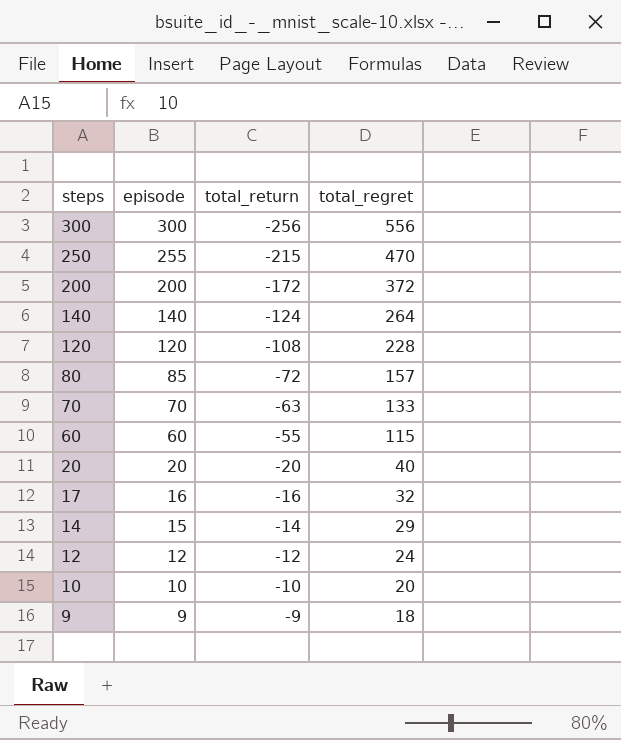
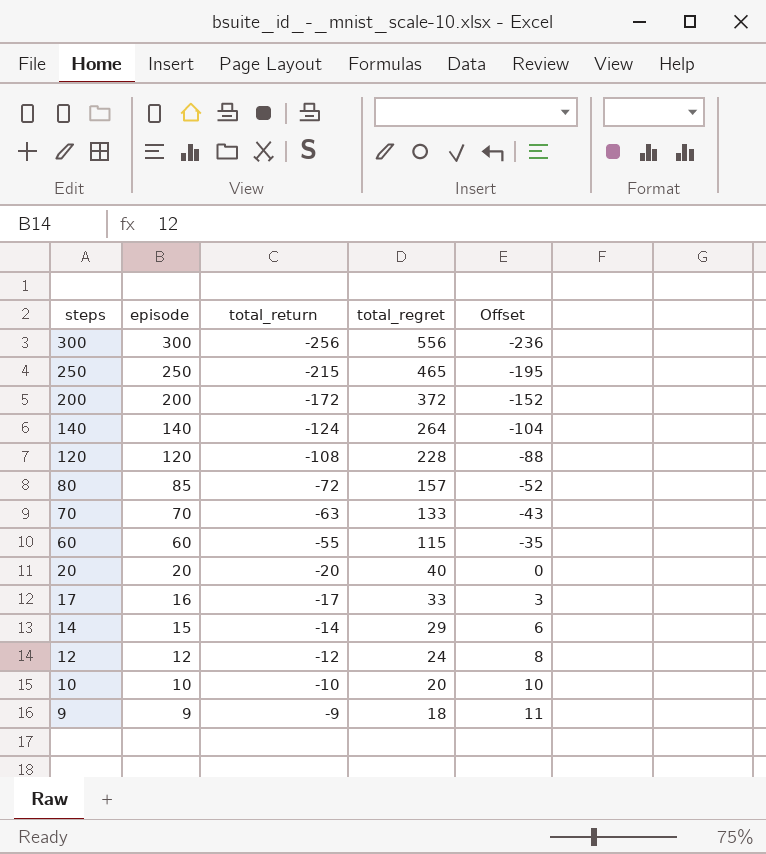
column Offset | formula: none -> [total_return] + 20
250 | episode: 255 -> 250
250 | total_regret: 470 -> 465
17 | total_return: -16 -> -17
17 | total_regret: 32 -> 33

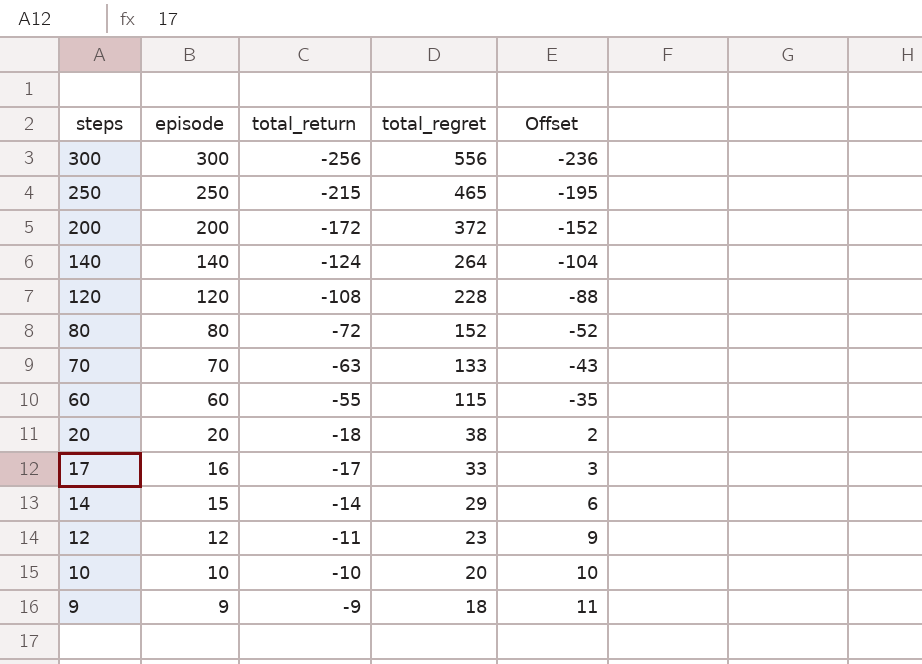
80 | episode: 85 -> 80
80 | total_regret: 157 -> 152
20 | total_return: -20 -> -18
20 | total_regret: 40 -> 38
20 | Offset: 0 -> 2
12 | total_return: -12 -> -11
12 | total_regret: 24 -> 23
12 | Offset: 8 -> 9

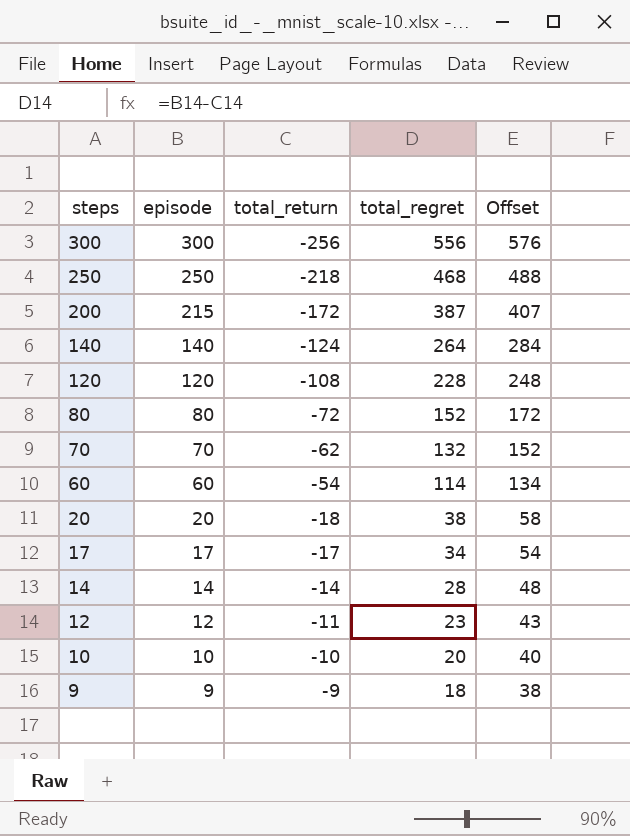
column Offset | formula: [total_return] + 20 -> [total_regret] + 20
250 | total_return: -215 -> -218
250 | total_regret: 465 -> 468
200 | episode: 200 -> 215
200 | total_regret: 372 -> 387
70 | total_return: -63 -> -62
70 | total_regret: 133 -> 132
60 | total_return: -55 -> -54
60 | total_regret: 115 -> 114
17 | episode: 16 -> 17
17 | total_regret: 33 -> 34
14 | episode: 15 -> 14
14 | total_regret: 29 -> 28

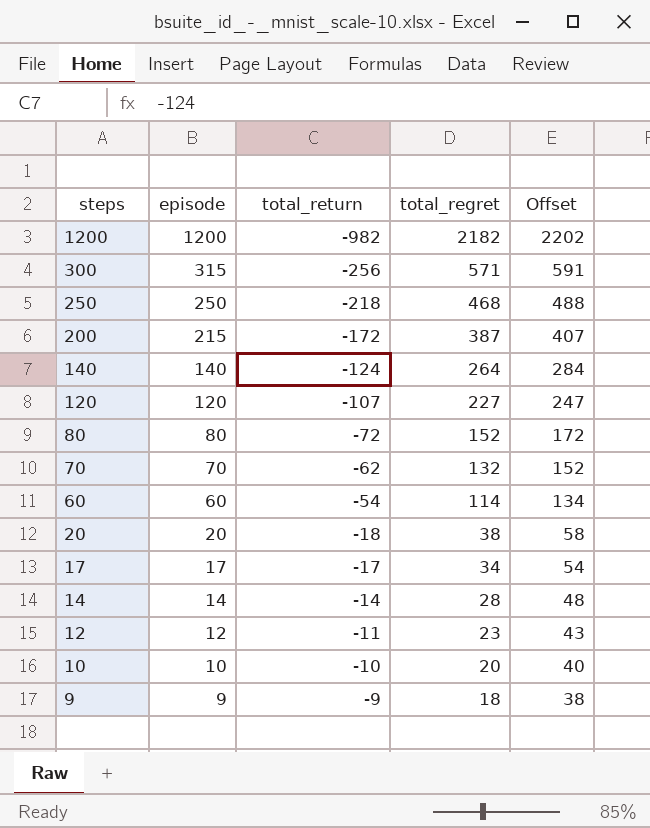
row 1200: none -> 1200 | -982 | 2182 | 2202
300 | episode: 300 -> 315
300 | total_regret: 556 -> 571
300 | Offset: 576 -> 591
120 | total_return: -108 -> -107
120 | total_regret: 228 -> 227
120 | Offset: 248 -> 247

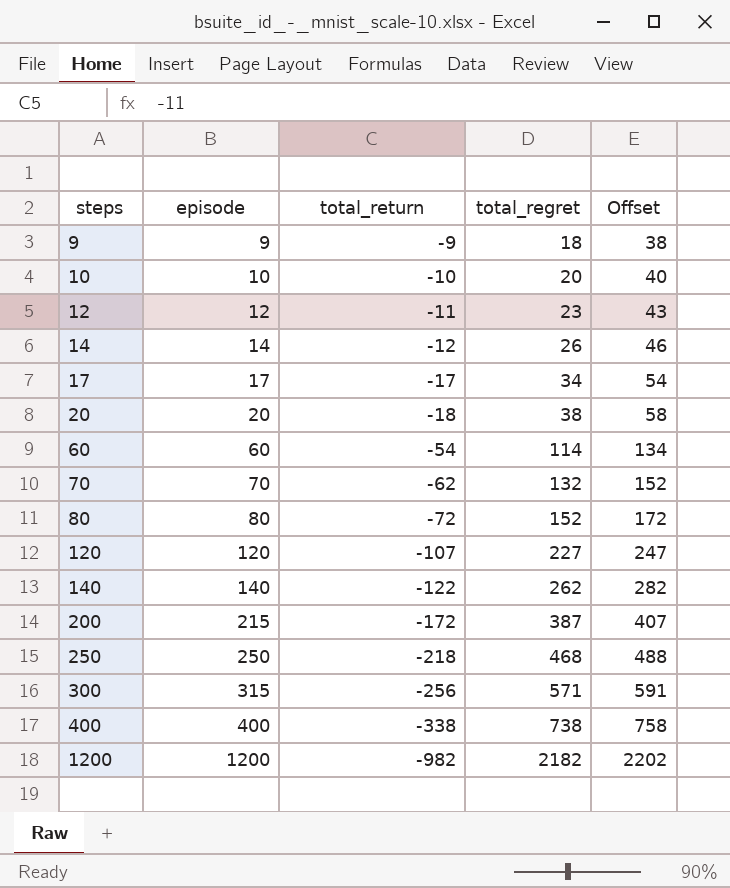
row order: steps descending -> steps ascending
14 | total_return: -14 -> -12
14 | total_regret: 28 -> 26
14 | Offset: 48 -> 46
140 | total_return: -124 -> -122
140 | total_regret: 264 -> 262
140 | Offset: 284 -> 282
row 400: none -> 400 | -338 | 738 | 758

